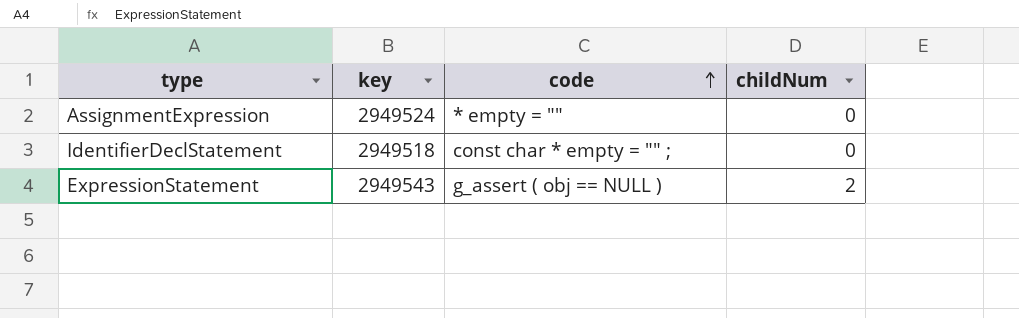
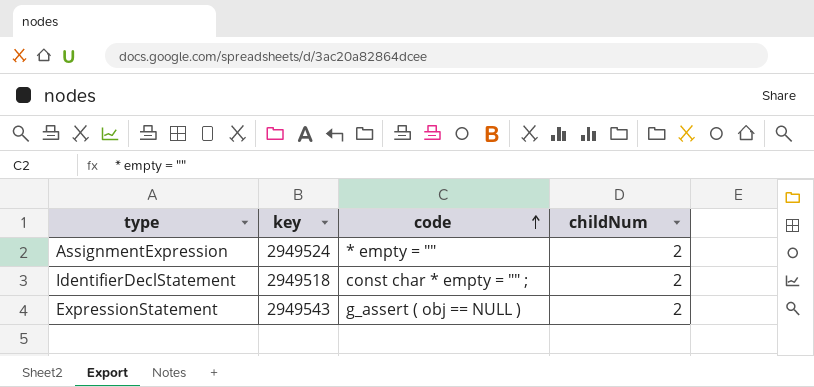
AssignmentExpression | childNum: 0 -> 2
IdentifierDeclStatement | childNum: 0 -> 2

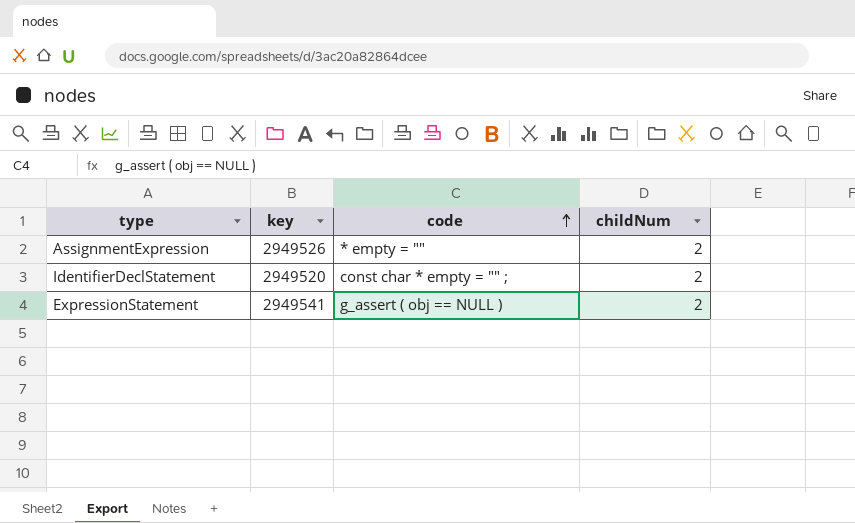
AssignmentExpression | key: 2949524 -> 2949526
IdentifierDeclStatement | key: 2949518 -> 2949520
ExpressionStatement | key: 2949543 -> 2949541

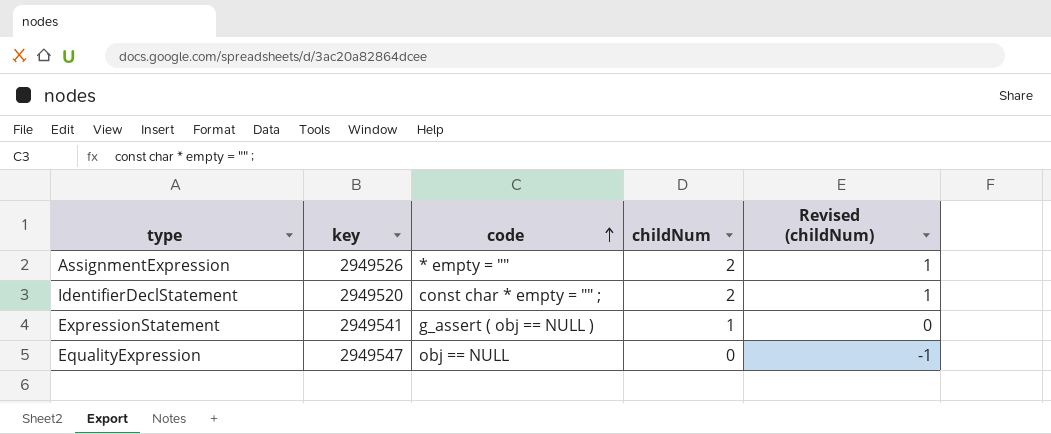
column Revised (childNum) | formula: none -> [childNum] - 1
ExpressionStatement | childNum: 2 -> 1
row EqualityExpression: none -> 2949547 | obj == NULL | 0 | -1

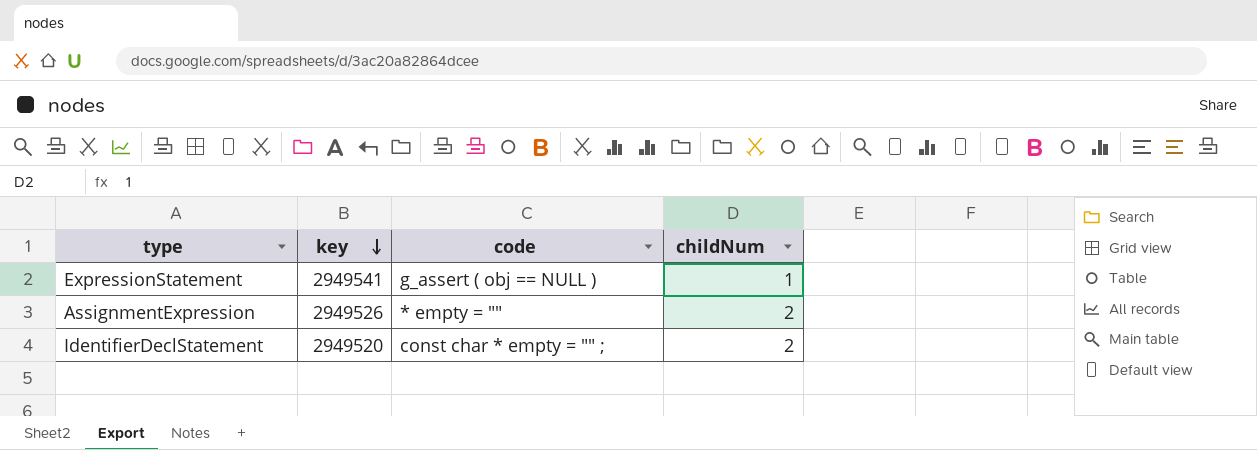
row order: code ascending -> key descending
column Revised (childNum) | formula: [childNum] - 1 -> none
row EqualityExpression: 2949547 | obj == NULL | 0 | -1 -> none

